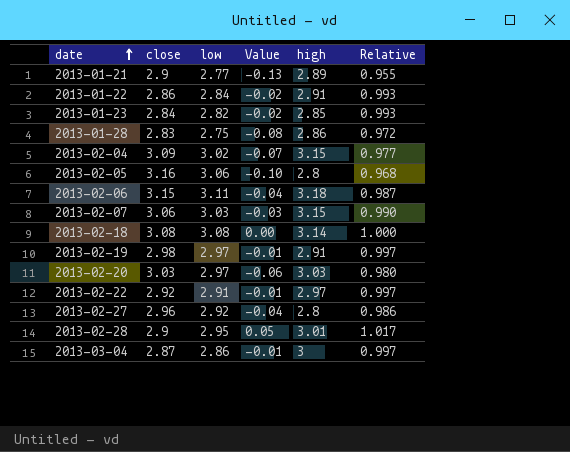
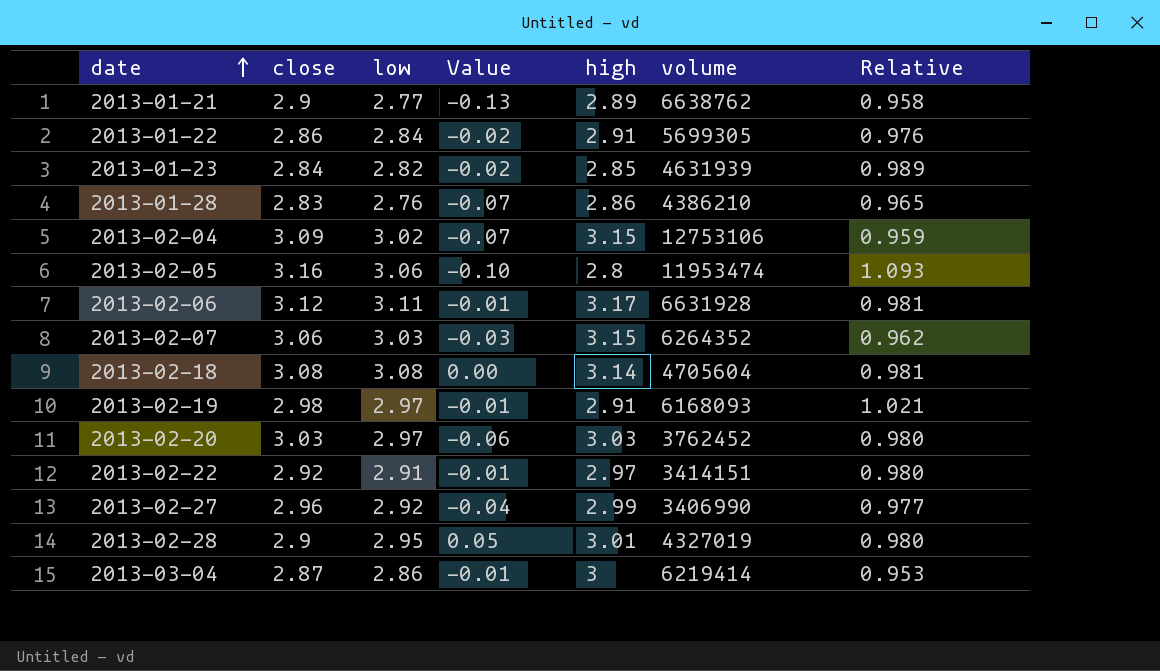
column volume | position: none -> 6
column Relative | formula: [low] / [close] -> [low] / [high]
2013-01-28 | low: 2.75 -> 2.76
2013-01-28 | Value: -0.08 -> -0.07
2013-02-06 | close: 3.15 -> 3.12
2013-02-06 | Value: -0.04 -> -0.01
2013-02-06 | high: 3.18 -> 3.17
2013-02-27 | high: 2.8 -> 2.99

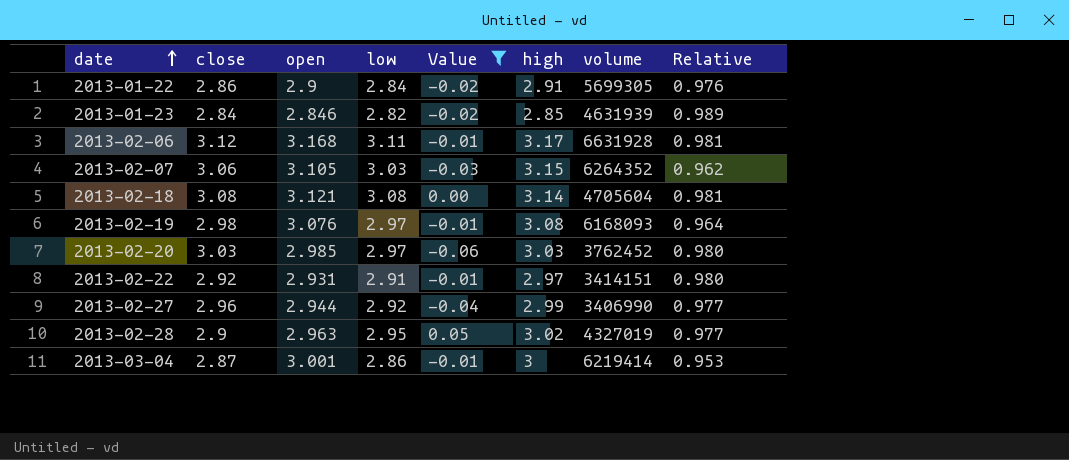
filter: none -> Value >= -0.06
column open | position: none -> 3
2013-02-19 | high: 2.91 -> 3.08
2013-02-19 | Relative: 1.021 -> 0.964
2013-02-28 | high: 3.01 -> 3.02
2013-02-28 | Relative: 0.980 -> 0.977

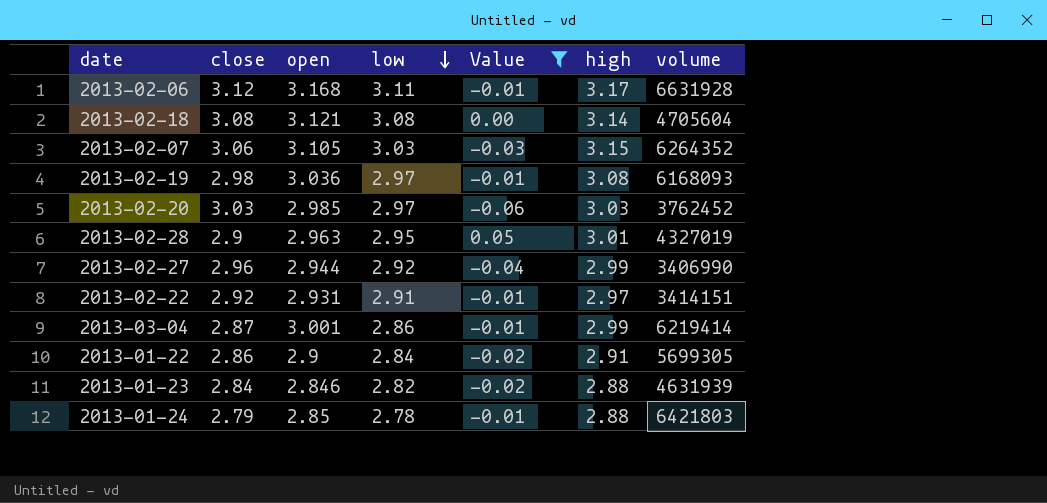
row order: date ascending -> low descending
column Relative | formula: [low] / [high] -> none
2013-02-19 | open: 3.076 -> 3.036
2013-02-28 | high: 3.02 -> 3.01
2013-03-04 | high: 3 -> 2.99
2013-01-23 | high: 2.85 -> 2.88
row 2013-01-24: none -> 2.79 | 2.85 | 2.78 | -0.01 | 2.88 | 6421803

